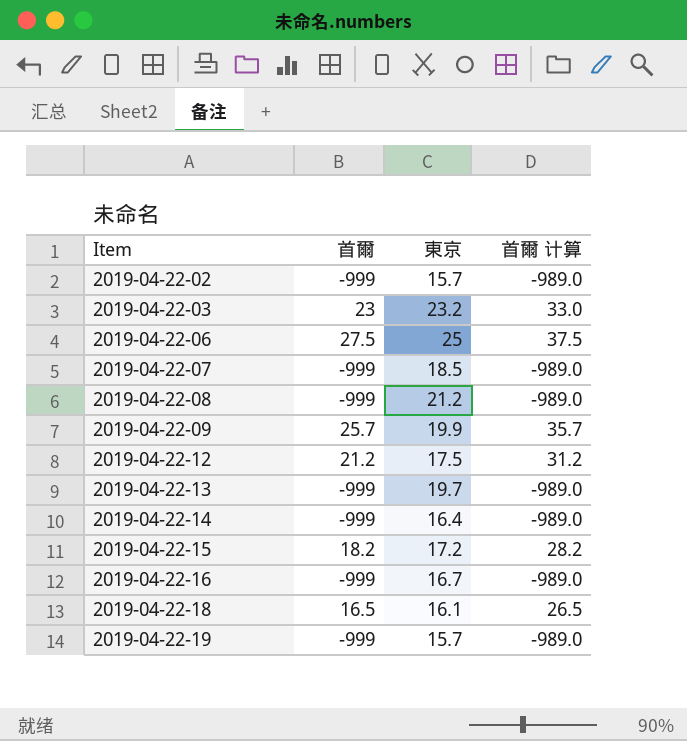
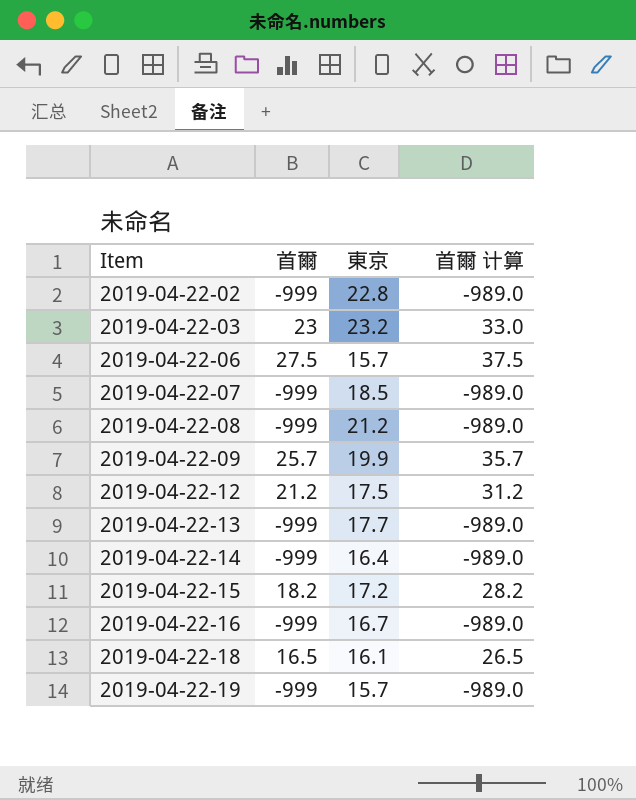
2019-04-22-02 | 東京: 15.7 -> 22.8
2019-04-22-06 | 東京: 25 -> 15.7
2019-04-22-13 | 東京: 19.7 -> 17.7

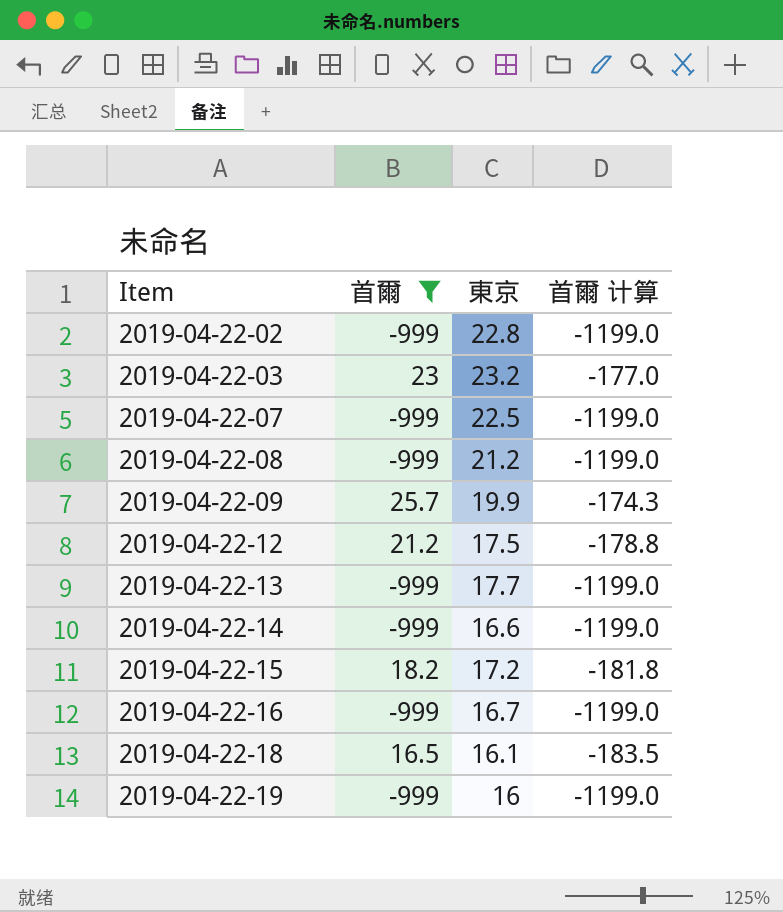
filter: none -> 首爾 != 27.5
column 首爾 计算 | formula: [首爾] + 10 -> [首爾] - 200
2019-04-22-07 | 東京: 18.5 -> 22.5
2019-04-22-14 | 東京: 16.4 -> 16.6
2019-04-22-19 | 東京: 15.7 -> 16

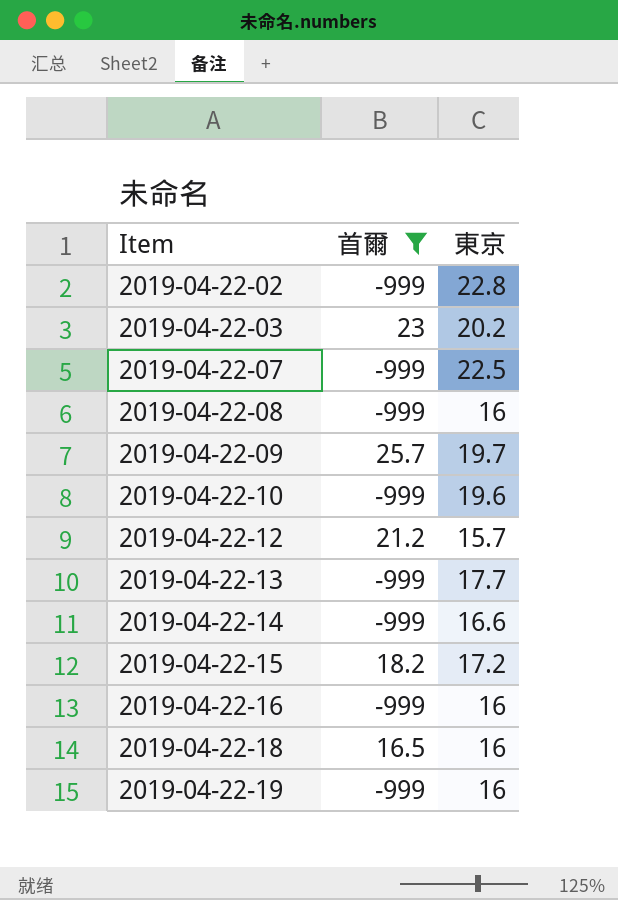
column 首爾 计算 | formula: [首爾] - 200 -> none
2019-04-22-03 | 東京: 23.2 -> 20.2
2019-04-22-08 | 東京: 21.2 -> 16
2019-04-22-09 | 東京: 19.9 -> 19.7
row 2019-04-22-10: none -> -999 | 19.6
2019-04-22-12 | 東京: 17.5 -> 15.7
2019-04-22-16 | 東京: 16.7 -> 16
2019-04-22-18 | 東京: 16.1 -> 16

